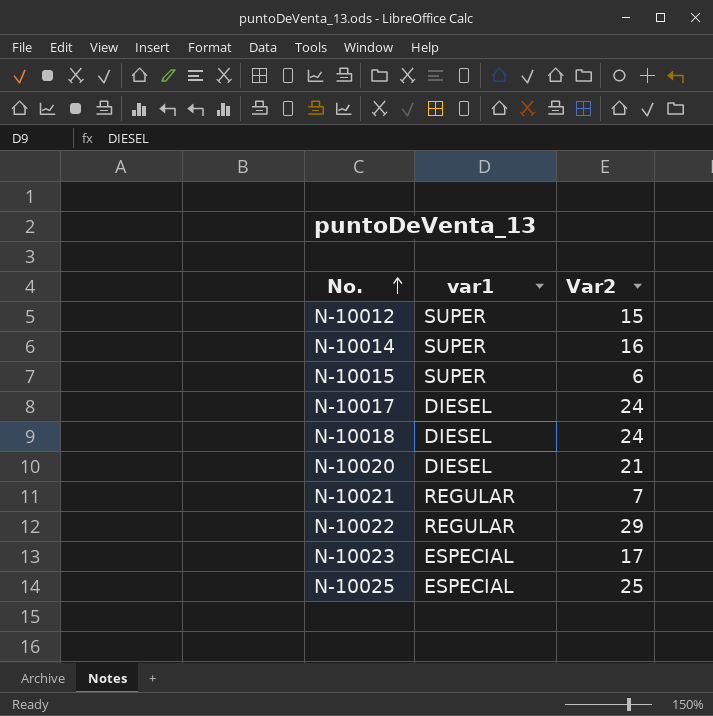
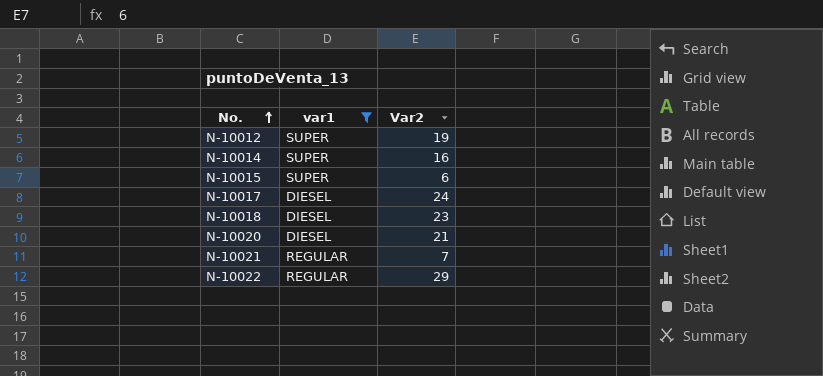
filter: none -> var1 != ESPECIAL
N-10012 | Var2: 15 -> 19
N-10018 | Var2: 24 -> 23

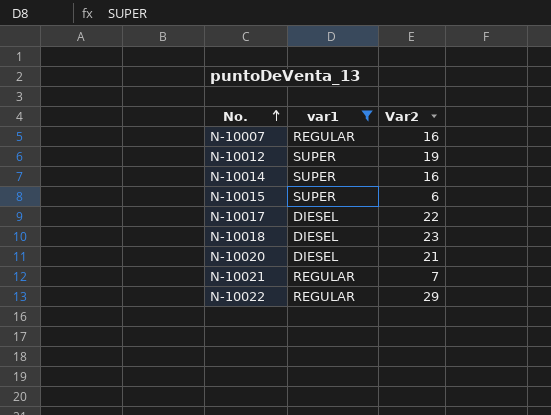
row N-10007: none -> REGULAR | 16
N-10017 | Var2: 24 -> 22

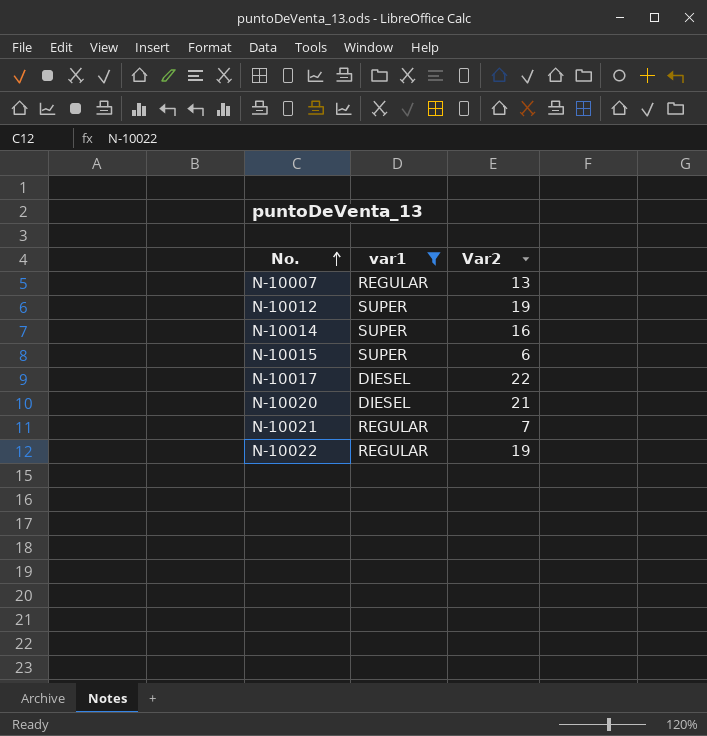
row N-10018: DIESEL | 23 -> none
N-10007 | Var2: 16 -> 13
N-10022 | Var2: 29 -> 19

